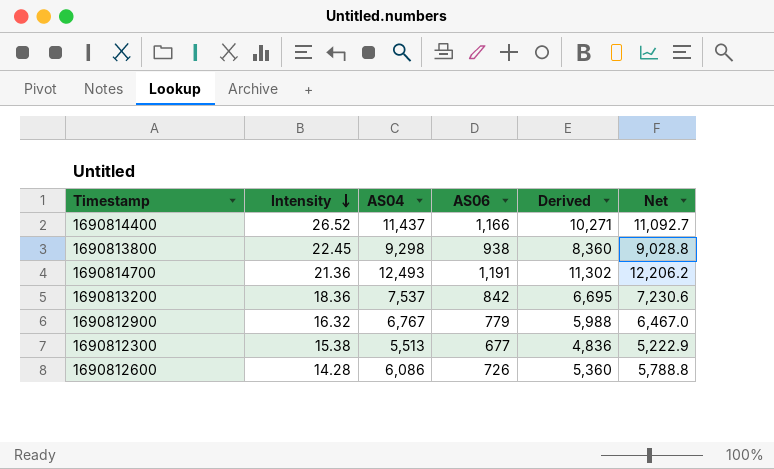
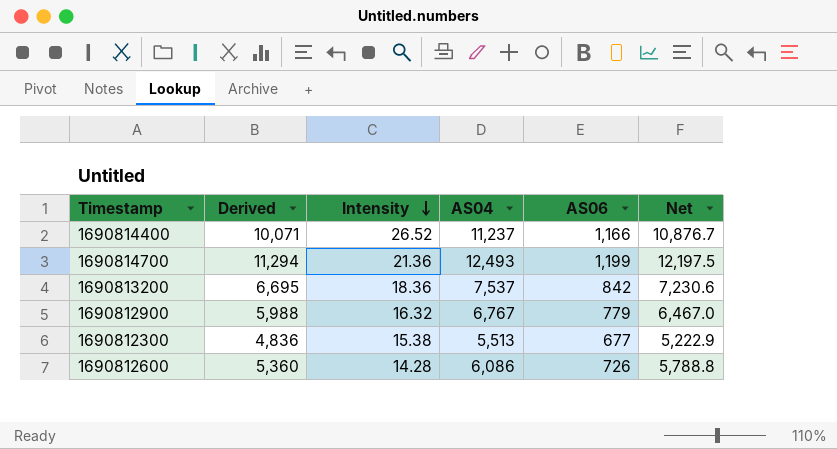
column Derived | position: 5 -> 2
row 1690813800: 22.45 | 9,298 | 938 | 8,360 | 9,028.8 -> none
1690814400 | Derived: 10,271 -> 10,071
1690814400 | AS04: 11,437 -> 11,237
1690814400 | Net: 11,092.7 -> 10,876.7
1690814700 | Derived: 11,302 -> 11,294
1690814700 | AS06: 1,191 -> 1,199
1690814700 | Net: 12,206.2 -> 12,197.5

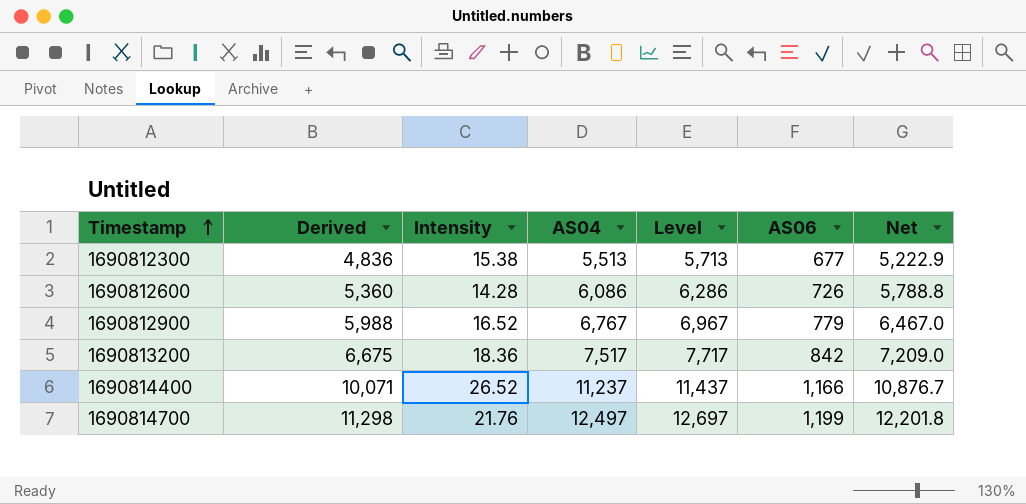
row order: Intensity descending -> Timestamp ascending
column Level | formula: none -> [AS04] + 200
1690812900 | Intensity: 16.32 -> 16.52
1690813200 | Derived: 6,695 -> 6,675
1690813200 | AS04: 7,537 -> 7,517
1690813200 | Net: 7,230.6 -> 7,209.0
1690814700 | Derived: 11,294 -> 11,298
1690814700 | Intensity: 21.36 -> 21.76
1690814700 | AS04: 12,493 -> 12,497
1690814700 | Net: 12,197.5 -> 12,201.8

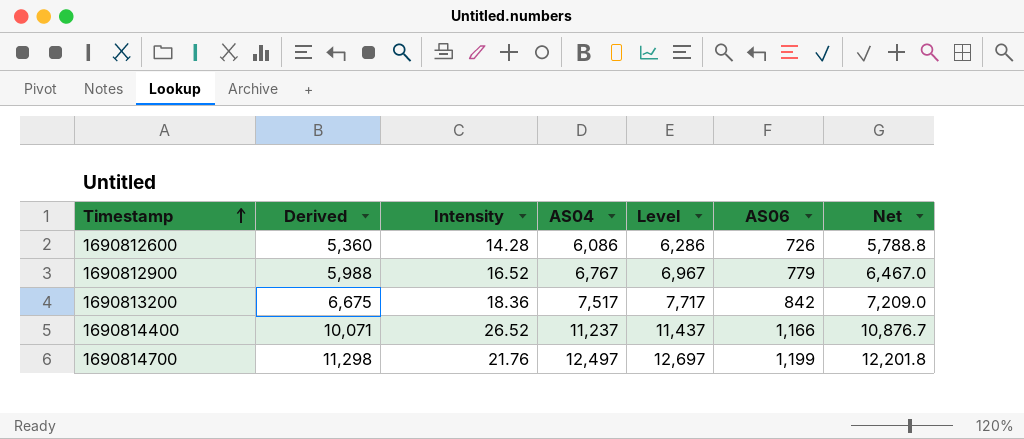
row 1690812300: 4,836 | 15.38 | 5,513 | 5,713 | 677 | 5,222.9 -> none

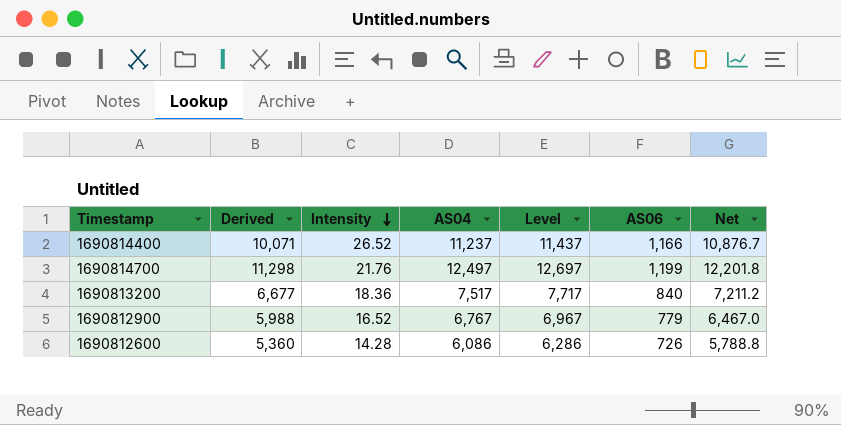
row order: Timestamp ascending -> Intensity descending
1690813200 | Derived: 6,675 -> 6,677
1690813200 | AS06: 842 -> 840
1690813200 | Net: 7,209.0 -> 7,211.2

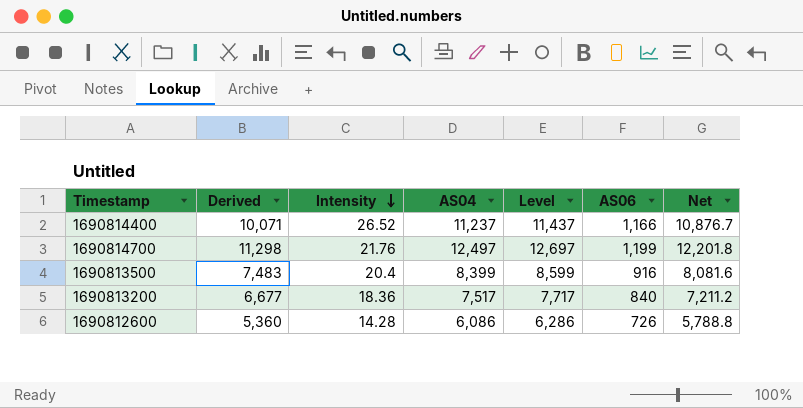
row 1690812900: 5,988 | 16.52 | 6,767 | 6,967 | 779 | 6,467.0 -> none
row 1690813500: none -> 7,483 | 20.4 | 8,399 | 8,599 | 916 | 8,081.6

